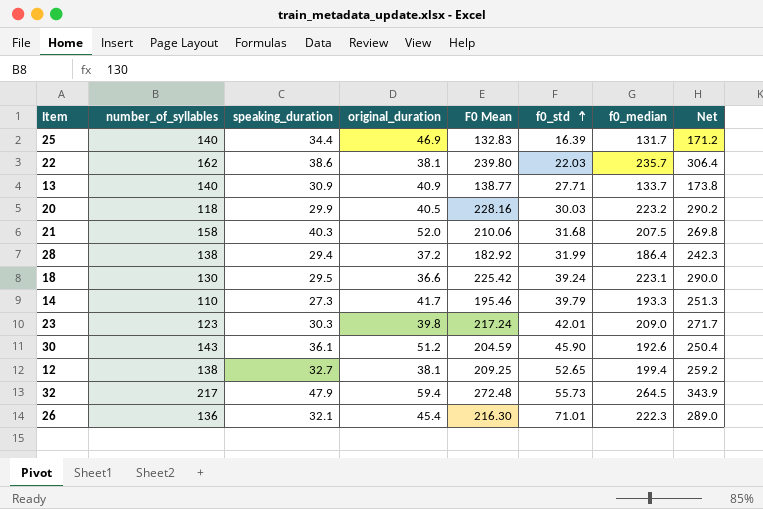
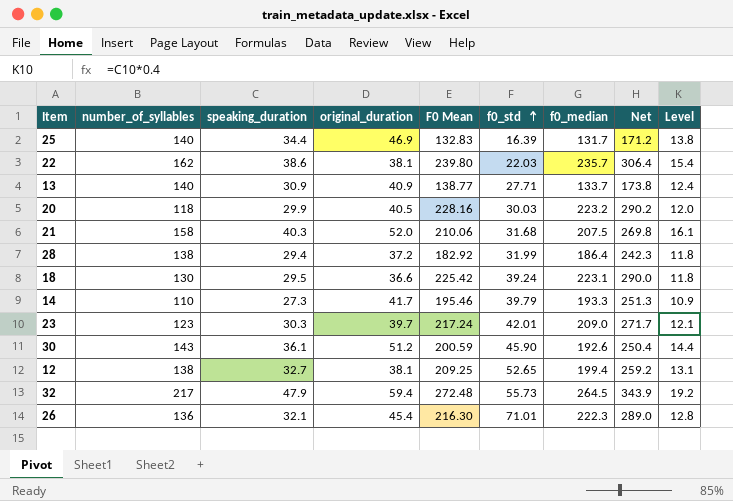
column Level | formula: none -> [speaking_duration] * 0.4
23 | original_duration: 39.8 -> 39.7
30 | F0 Mean: 204.59 -> 200.59

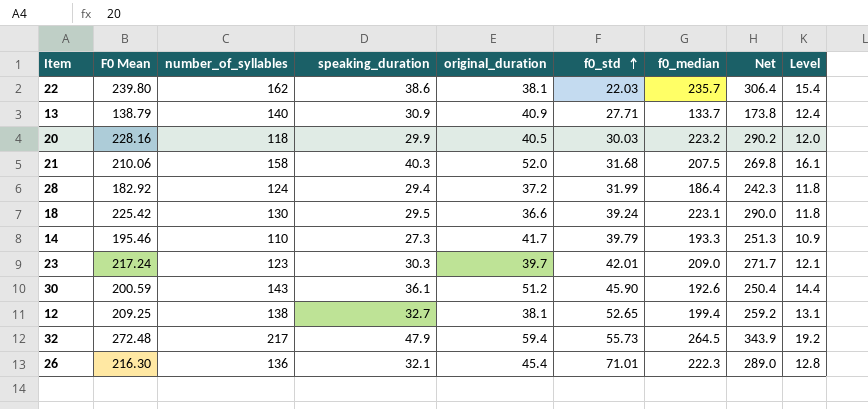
column F0 Mean | position: 5 -> 2
row 25: 140 | 34.4 | 46.9 | 132.83 | 16.39 | 131.7 | 171.2 | 13.8 -> none
13 | F0 Mean: 138.77 -> 138.79
28 | number_of_syllables: 138 -> 124

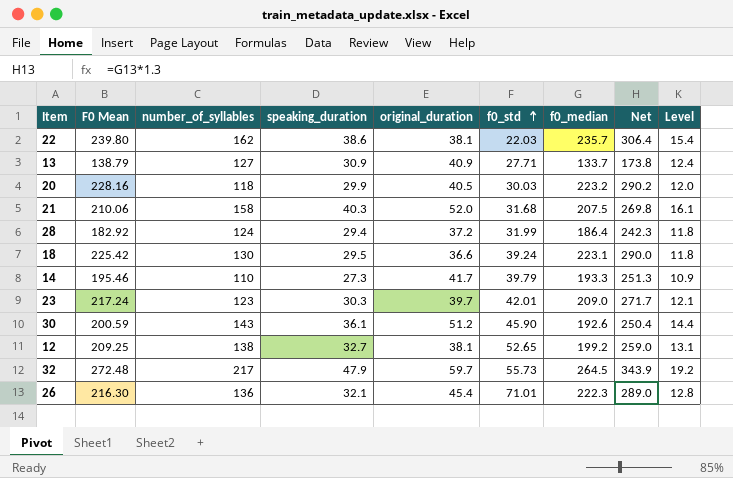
13 | number_of_syllables: 140 -> 127
12 | f0_median: 199.4 -> 199.2
12 | Net: 259.2 -> 259.0
32 | original_duration: 59.4 -> 59.7

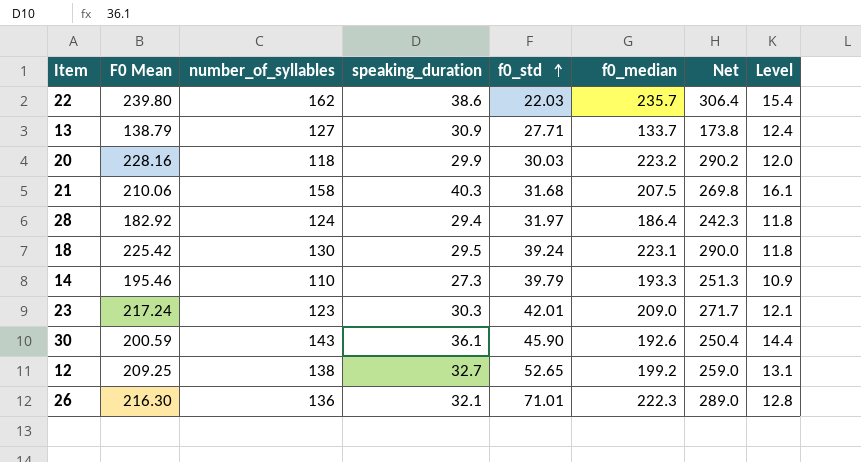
column original_duration | position: 5 -> none
row 32: 272.48 | 217 | 47.9 | 59.7 | 55.73 | 264.5 | 343.9 | 19.2 -> none
28 | f0_std: 31.99 -> 31.97

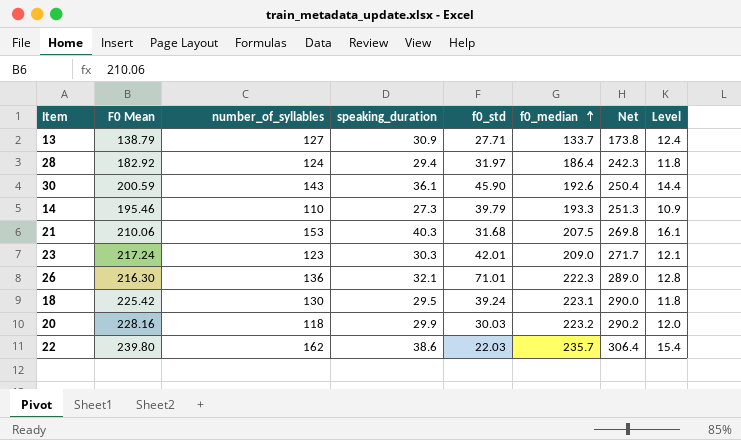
row order: f0_std ascending -> f0_median ascending
row 12: 209.25 | 138 | 32.7 | 52.65 | 199.2 | 259.0 | 13.1 -> none
21 | number_of_syllables: 158 -> 153

